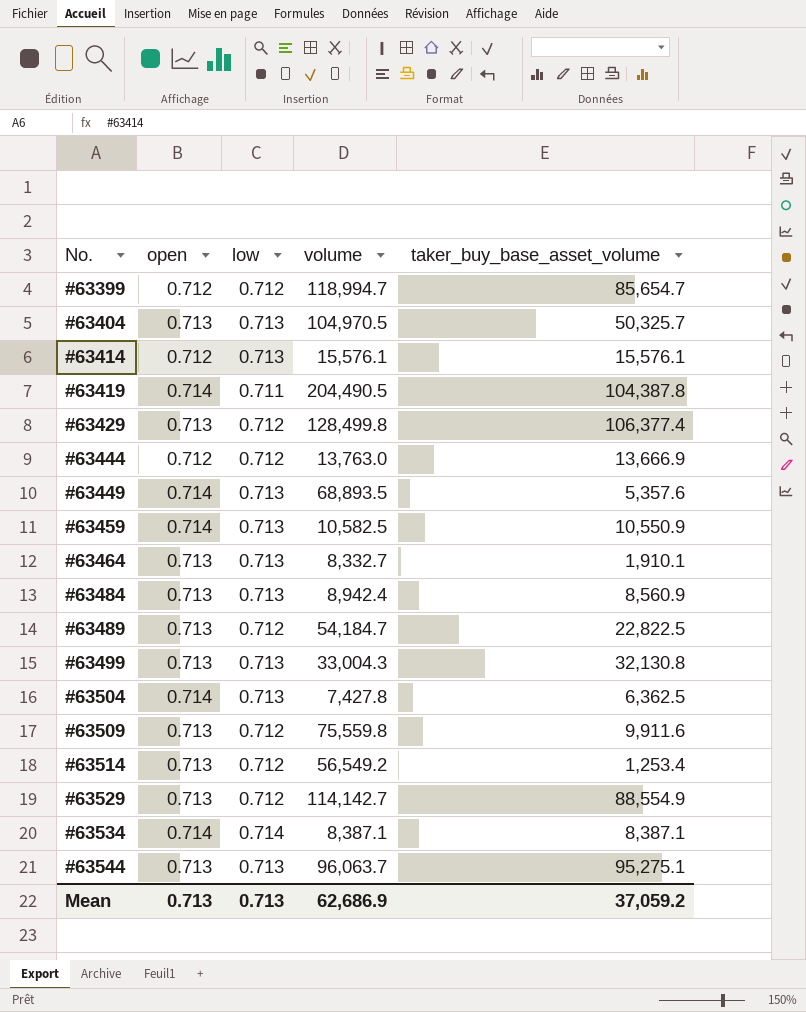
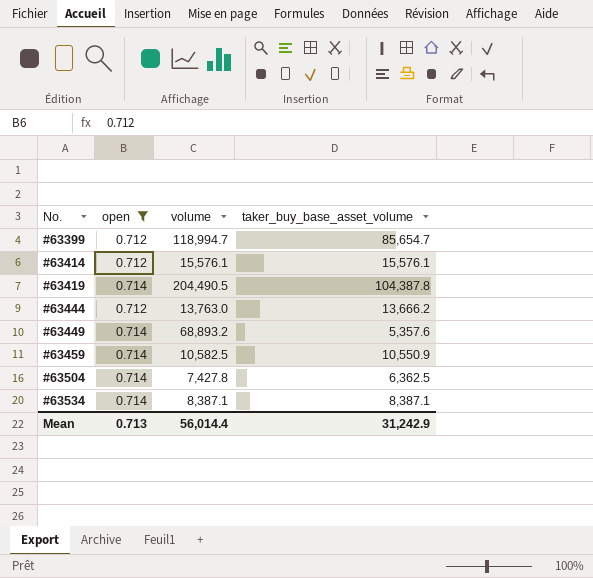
filter: none -> open != 0.713
column low | position: 3 -> none
#63444 | taker_buy_base_asset_volume: 13,666.9 -> 13,666.2
#63449 | volume: 68,893.5 -> 68,893.2
Mean | volume: 62,686.9 -> 56,014.4
Mean | taker_buy_base_asset_volume: 37,059.2 -> 31,242.9

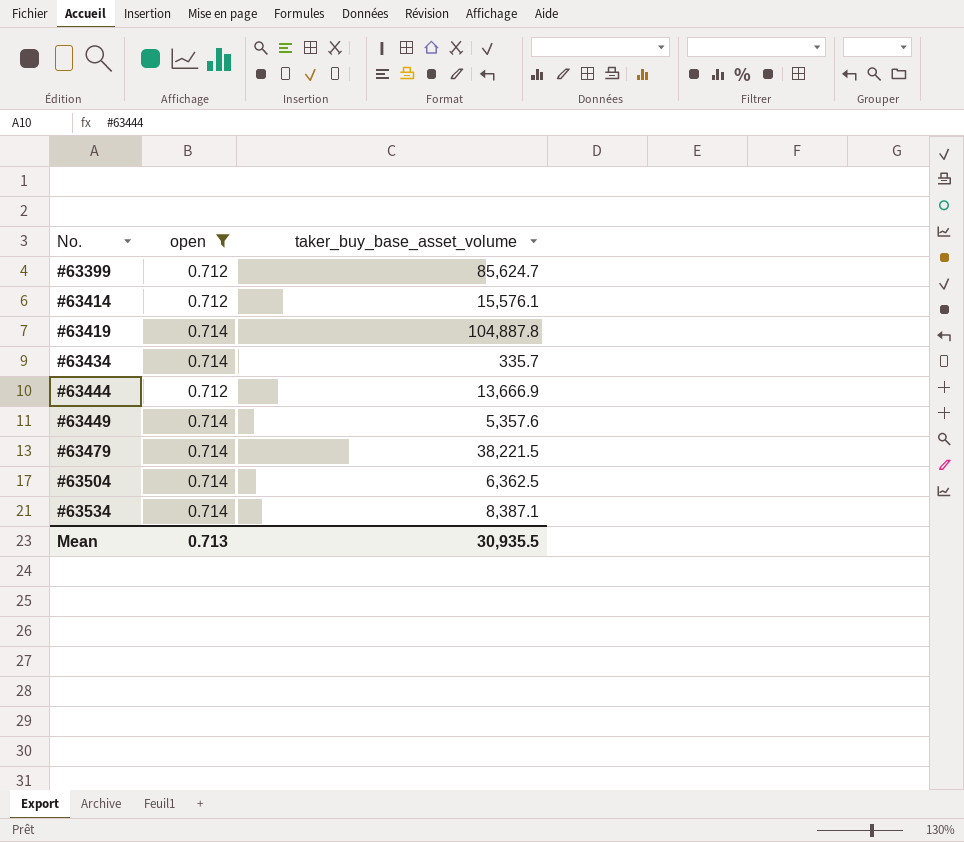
column volume | position: 3 -> none
row #63459: 0.714 | 10,582.5 | 10,550.9 -> none
#63399 | taker_buy_base_asset_volume: 85,654.7 -> 85,624.7
#63419 | taker_buy_base_asset_volume: 104,387.8 -> 104,887.8
row #63434: none -> 0.714 | 335.7
#63444 | taker_buy_base_asset_volume: 13,666.2 -> 13,666.9
row #63479: none -> 0.714 | 38,221.5
Mean | taker_buy_base_asset_volume: 31,242.9 -> 30,935.5

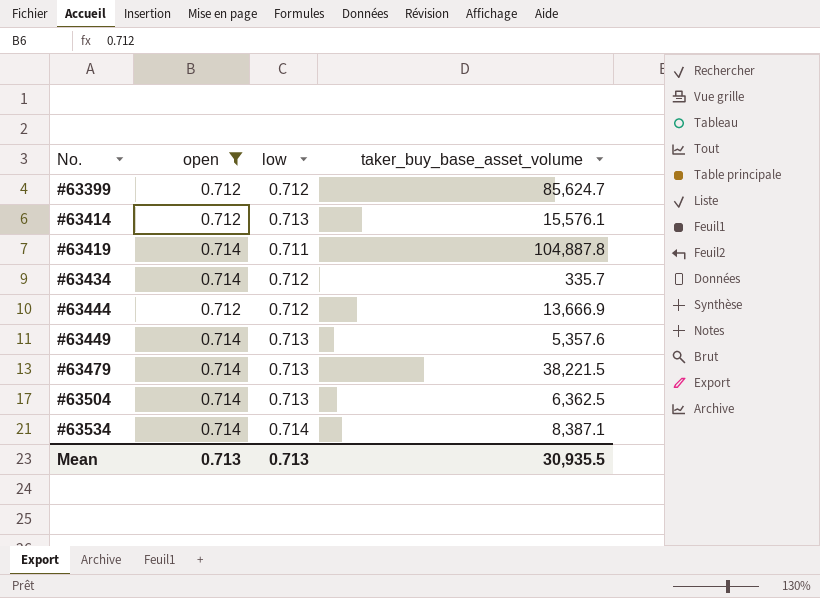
column low | position: none -> 3

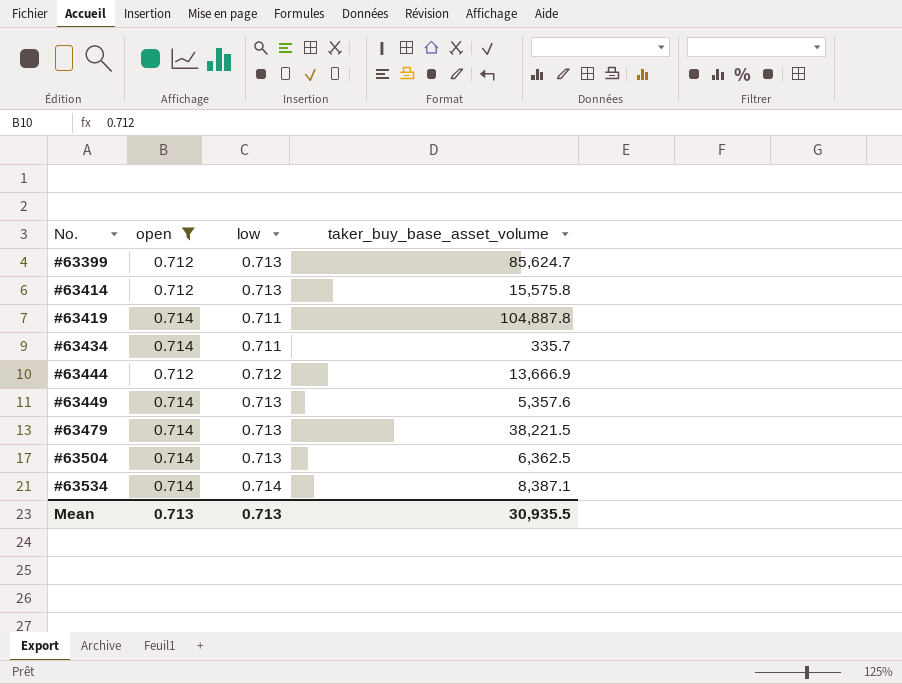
#63399 | low: 0.712 -> 0.713
#63414 | taker_buy_base_asset_volume: 15,576.1 -> 15,575.8
#63434 | low: 0.712 -> 0.711

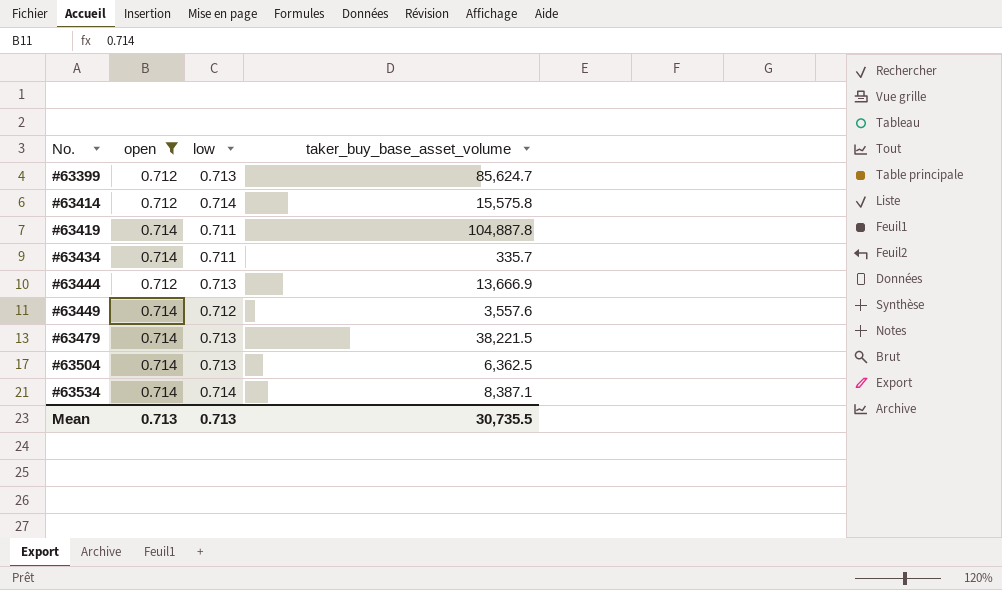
#63414 | low: 0.713 -> 0.714
#63444 | low: 0.712 -> 0.713
#63449 | low: 0.713 -> 0.712
#63449 | taker_buy_base_asset_volume: 5,357.6 -> 3,557.6
Mean | taker_buy_base_asset_volume: 30,935.5 -> 30,735.5

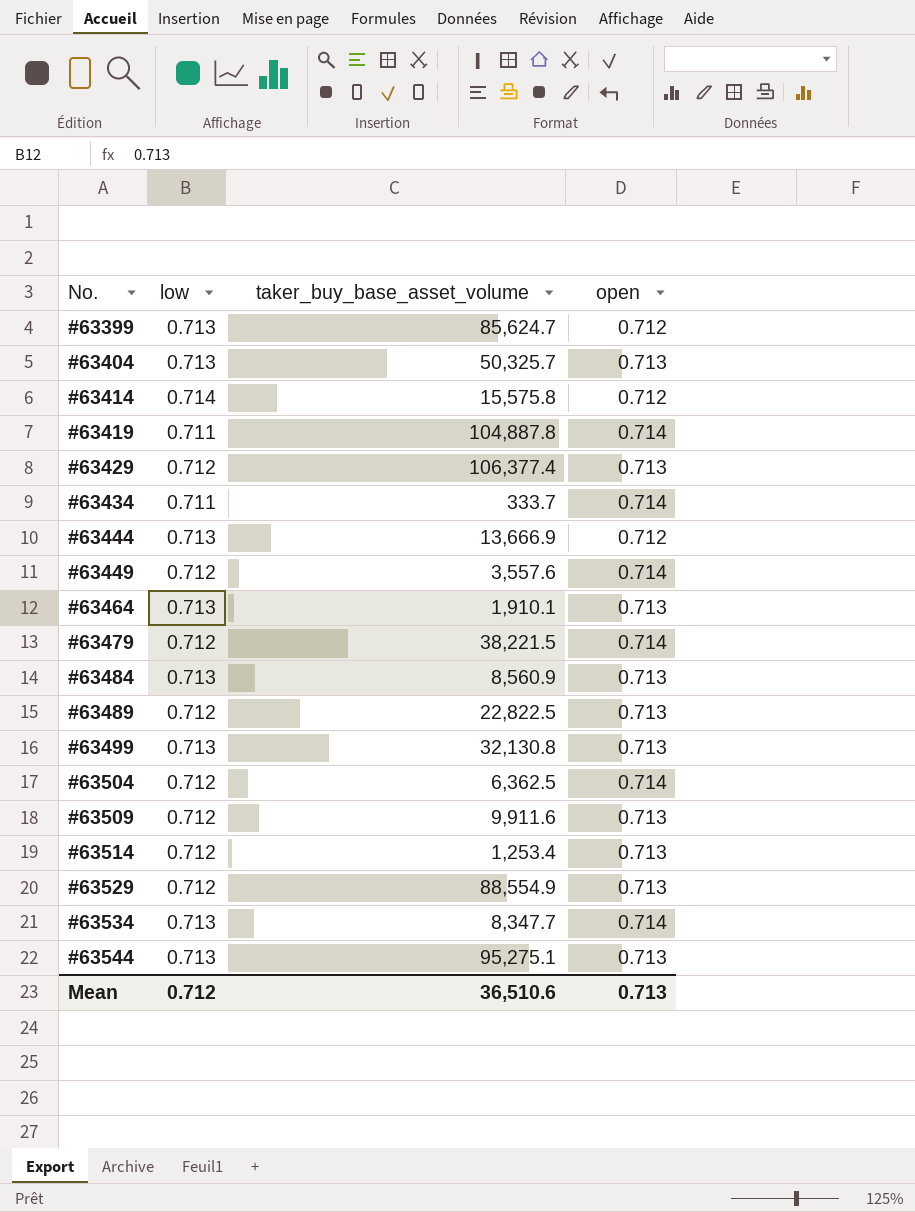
filter: open != 0.713 -> none
column open | position: 2 -> 4
#63434 | taker_buy_base_asset_volume: 335.7 -> 333.7
#63479 | low: 0.713 -> 0.712
#63504 | low: 0.713 -> 0.712
#63534 | low: 0.714 -> 0.713
#63534 | taker_buy_base_asset_volume: 8,387.1 -> 8,347.7
Mean | low: 0.713 -> 0.712
Mean | taker_buy_base_asset_volume: 30,735.5 -> 36,510.6

